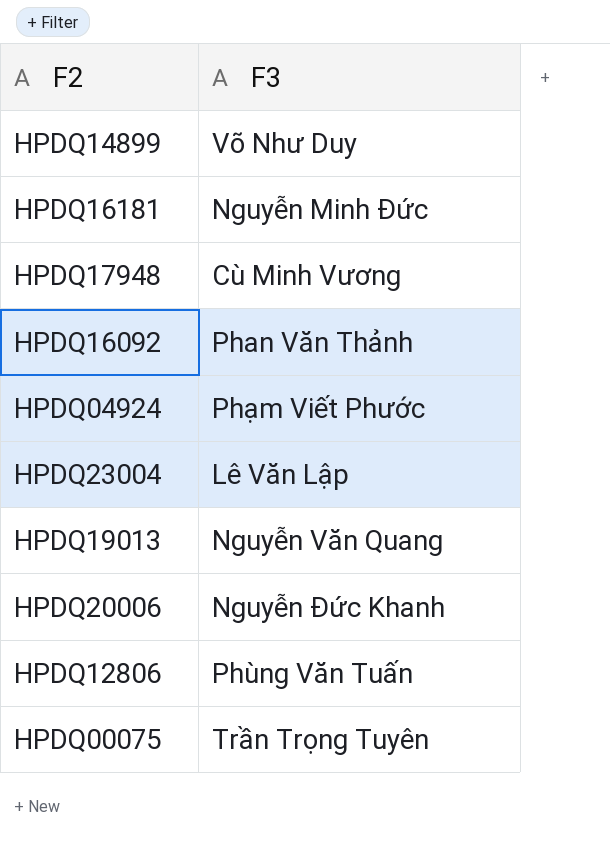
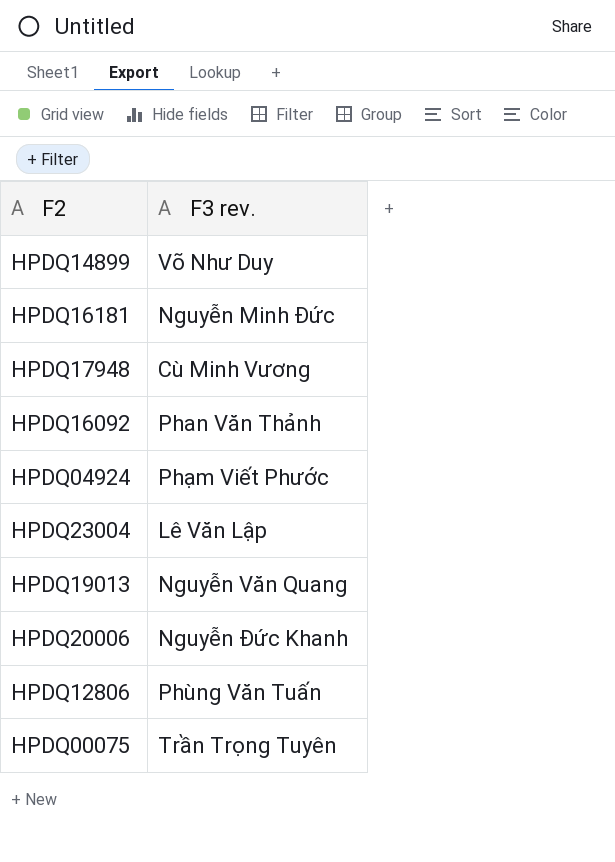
column name: F3 -> F3 rev.

